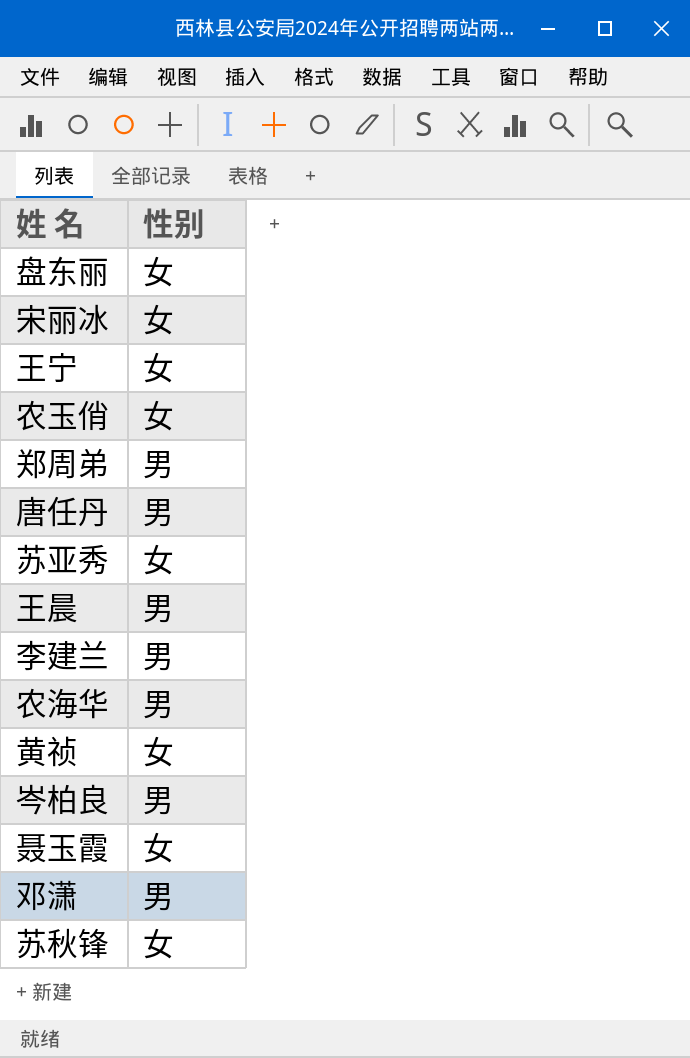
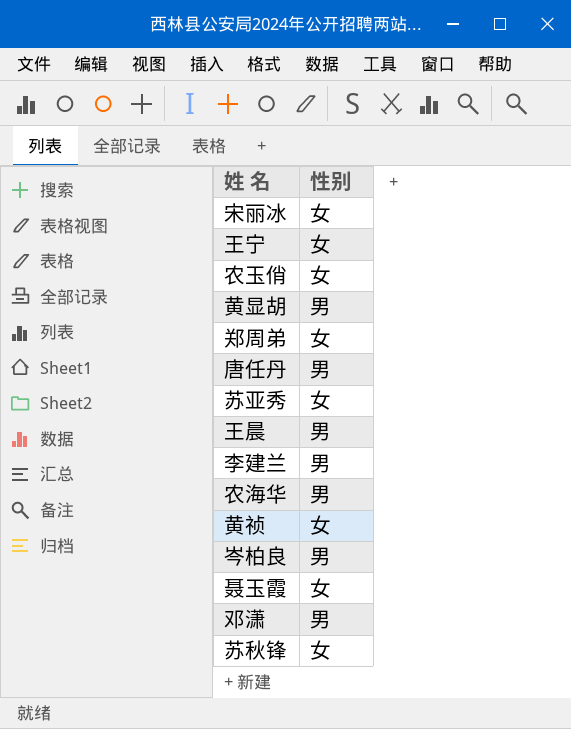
row 盘东丽: 女 -> none
row 黄显胡: none -> 男
郑周弟 | 性别: 男 -> 女

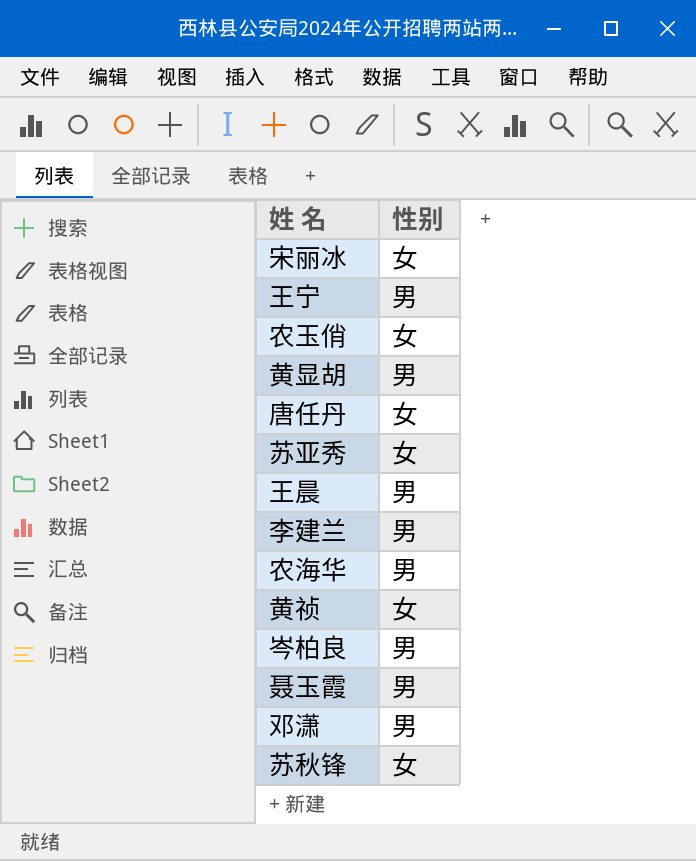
row 郑周弟: 女 -> none
王宁 | 性别: 女 -> 男
唐任丹 | 性别: 男 -> 女
聂玉霞 | 性别: 女 -> 男

